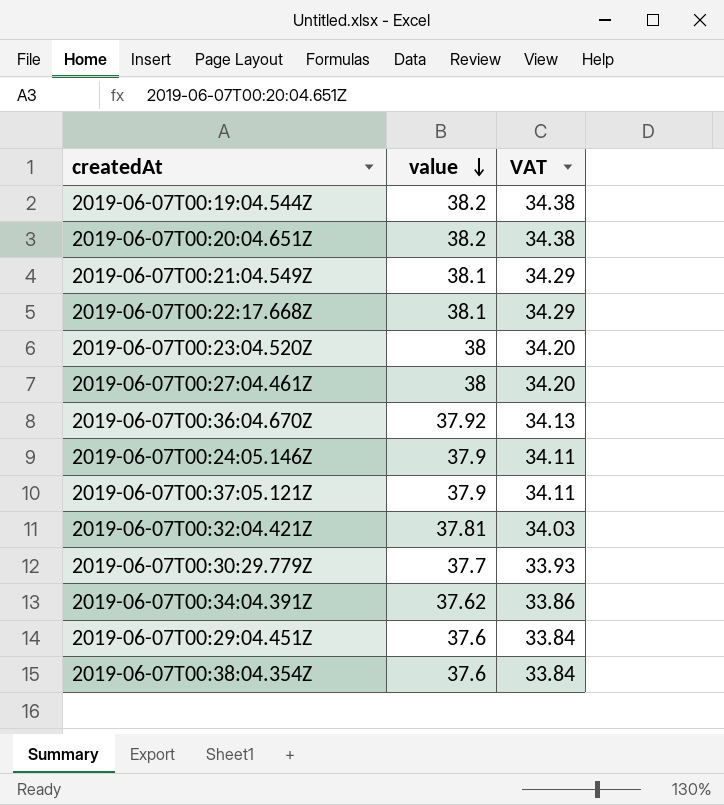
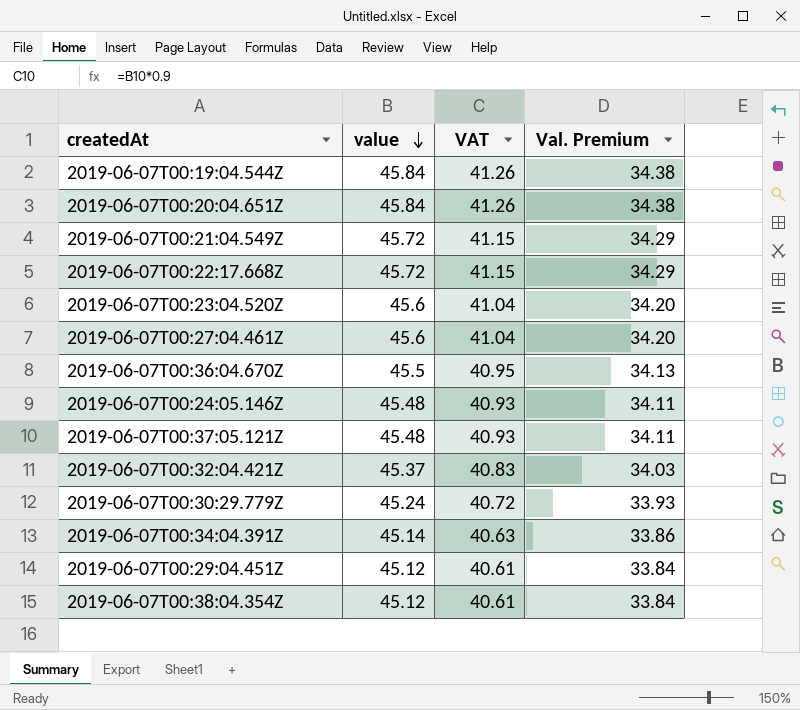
column Val. Premium | formula: none -> [value] * 0.75
2019-06-07T00:19:04.544Z | value: 38.2 -> 45.84
2019-06-07T00:19:04.544Z | VAT: 34.38 -> 41.26
2019-06-07T00:20:04.651Z | value: 38.2 -> 45.84
2019-06-07T00:20:04.651Z | VAT: 34.38 -> 41.26
2019-06-07T00:21:04.549Z | value: 38.1 -> 45.72
2019-06-07T00:21:04.549Z | VAT: 34.29 -> 41.15
2019-06-07T00:22:17.668Z | value: 38.1 -> 45.72
2019-06-07T00:22:17.668Z | VAT: 34.29 -> 41.15
2019-06-07T00:23:04.520Z | value: 38 -> 45.6
2019-06-07T00:23:04.520Z | VAT: 34.20 -> 41.04
2019-06-07T00:27:04.461Z | value: 38 -> 45.6
2019-06-07T00:27:04.461Z | VAT: 34.20 -> 41.04
2019-06-07T00:36:04.670Z | value: 37.92 -> 45.5
2019-06-07T00:36:04.670Z | VAT: 34.13 -> 40.95
2019-06-07T00:24:05.146Z | value: 37.9 -> 45.48
2019-06-07T00:24:05.146Z | VAT: 34.11 -> 40.93
2019-06-07T00:37:05.121Z | value: 37.9 -> 45.48
2019-06-07T00:37:05.121Z | VAT: 34.11 -> 40.93
2019-06-07T00:32:04.421Z | value: 37.81 -> 45.37
2019-06-07T00:32:04.421Z | VAT: 34.03 -> 40.83
2019-06-07T00:30:29.779Z | value: 37.7 -> 45.24
2019-06-07T00:30:29.779Z | VAT: 33.93 -> 40.72
2019-06-07T00:34:04.391Z | value: 37.62 -> 45.14
2019-06-07T00:34:04.391Z | VAT: 33.86 -> 40.63
2019-06-07T00:29:04.451Z | value: 37.6 -> 45.12
2019-06-07T00:29:04.451Z | VAT: 33.84 -> 40.61
2019-06-07T00:38:04.354Z | value: 37.6 -> 45.12
2019-06-07T00:38:04.354Z | VAT: 33.84 -> 40.61

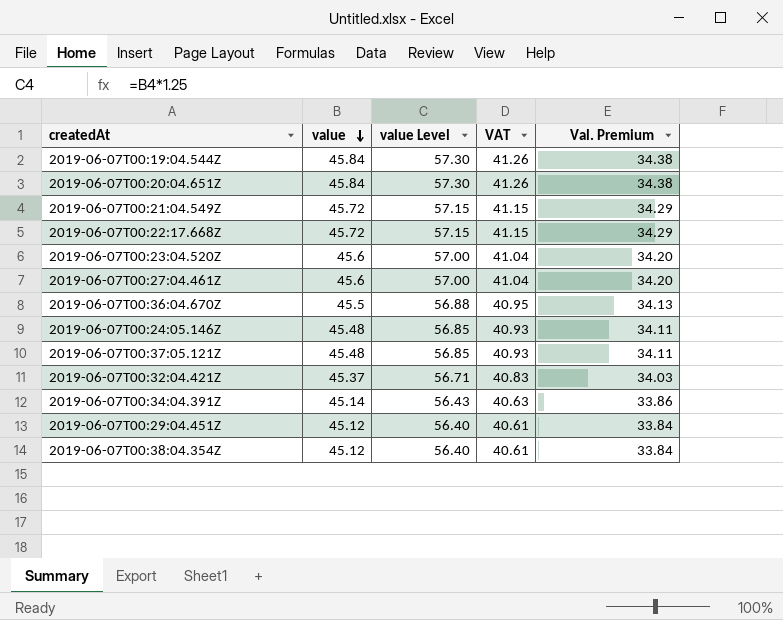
column value Level | formula: none -> [value] * 1.25
row 2019-06-07T00:30:29.779Z: 45.24 | 40.72 | 33.93 -> none

